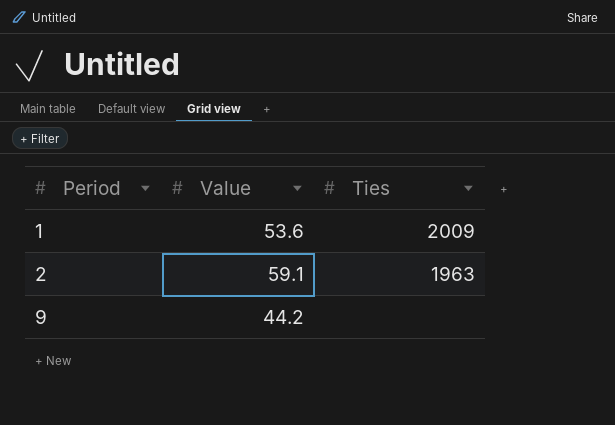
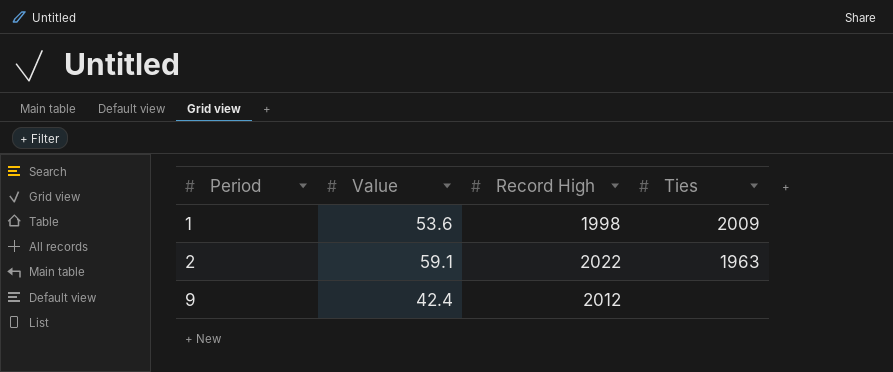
column Record High | position: none -> 3
9 | Value: 44.2 -> 42.4

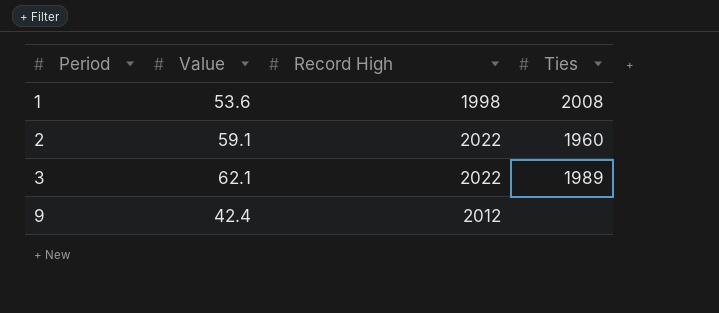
1 | Ties: 2009 -> 2008
2 | Ties: 1963 -> 1960
row 3: none -> 62.1 | 2022 | 1989

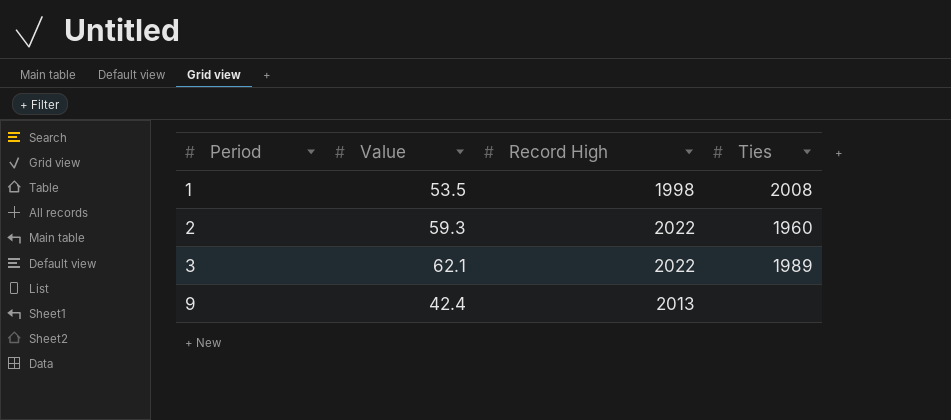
1 | Value: 53.6 -> 53.5
2 | Value: 59.1 -> 59.3
9 | Record High: 2012 -> 2013

